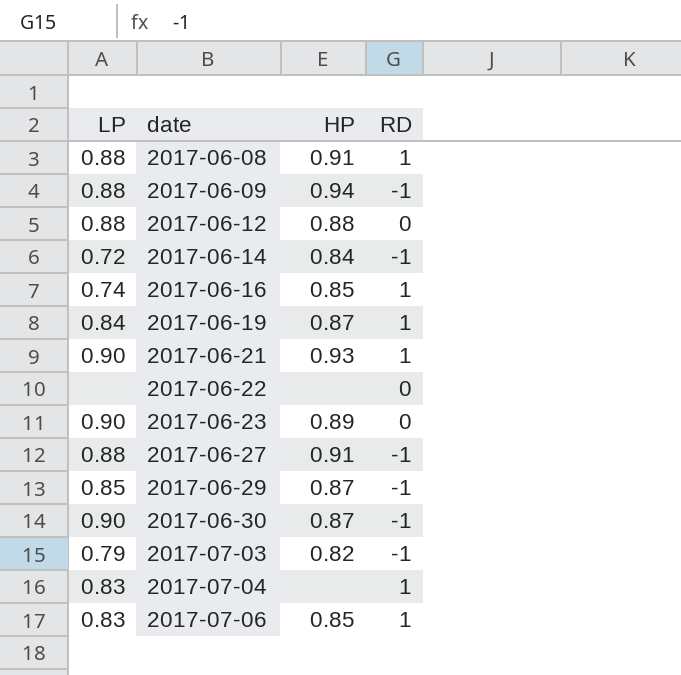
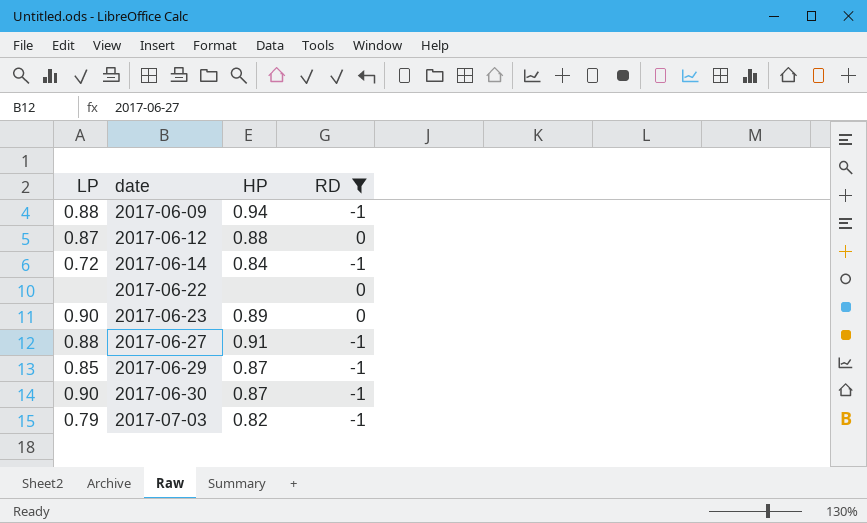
filter: none -> RD != 1
2017-06-12 | LP: 0.88 -> 0.87

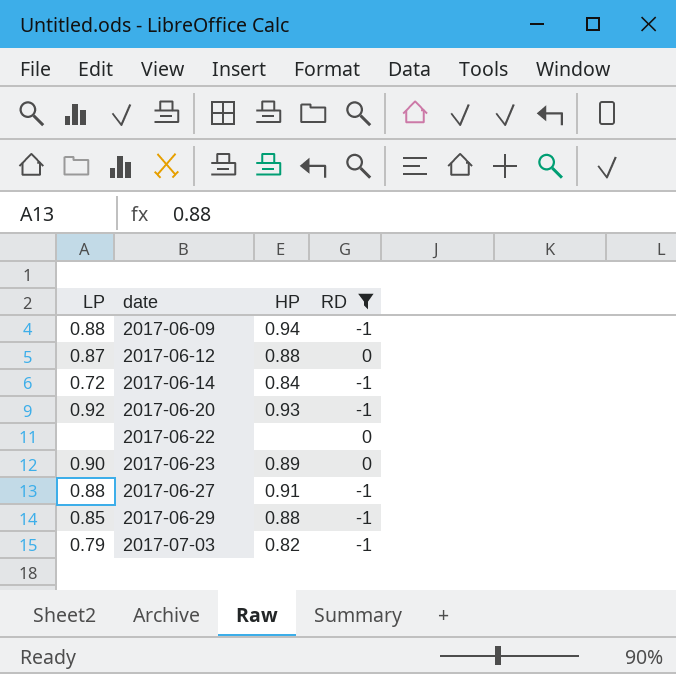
row 2017-06-30: 0.90 | 0.87 | -1 -> none
row 2017-06-20: none -> 0.92 | 0.93 | -1
2017-06-29 | HP: 0.87 -> 0.88

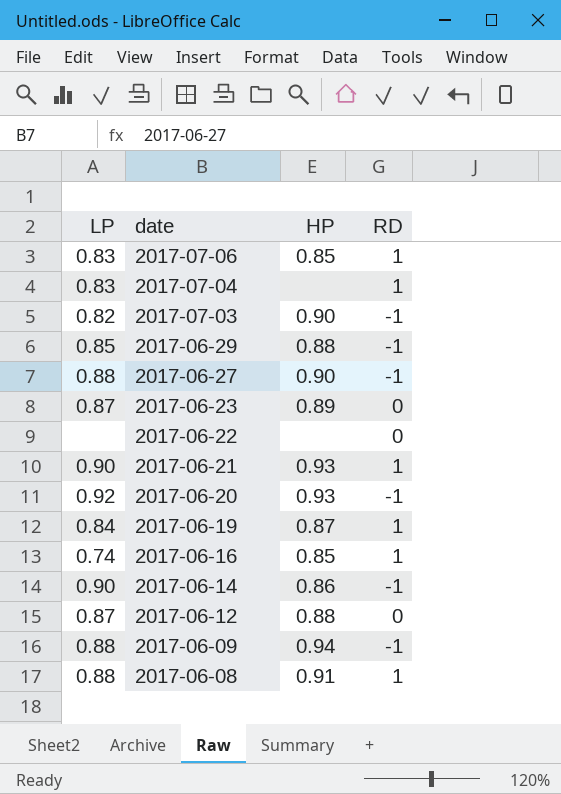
filter: RD != 1 -> none
row order: date ascending -> date descending
2017-07-03 | LP: 0.79 -> 0.82
2017-07-03 | HP: 0.82 -> 0.90
2017-06-27 | HP: 0.91 -> 0.90
2017-06-23 | LP: 0.90 -> 0.87
2017-06-14 | LP: 0.72 -> 0.90
2017-06-14 | HP: 0.84 -> 0.86

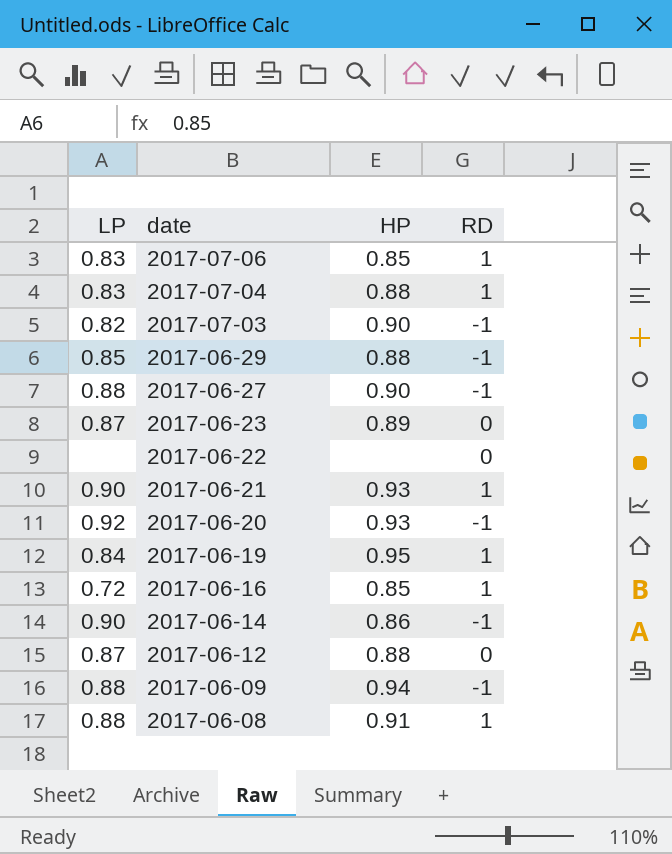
2017-07-04 | HP: none -> 0.88
2017-06-19 | HP: 0.87 -> 0.95
2017-06-16 | LP: 0.74 -> 0.72

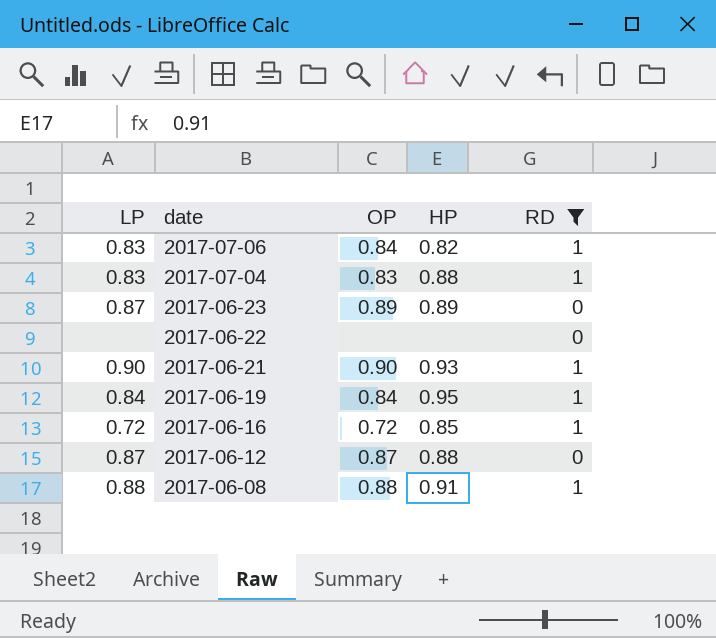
filter: none -> RD != -1
column OP | position: none -> 3
2017-07-06 | HP: 0.85 -> 0.82

